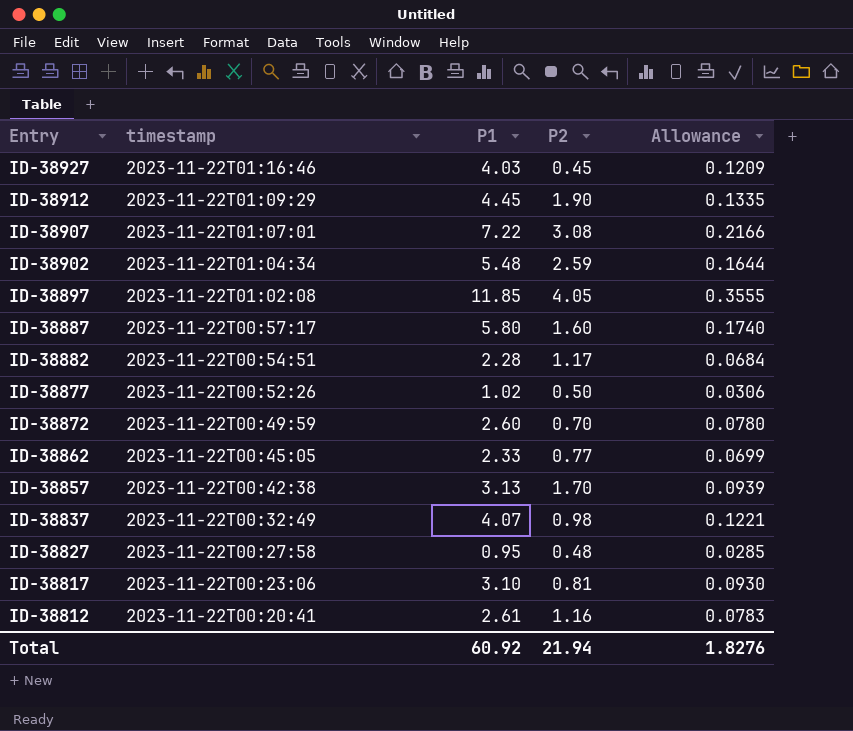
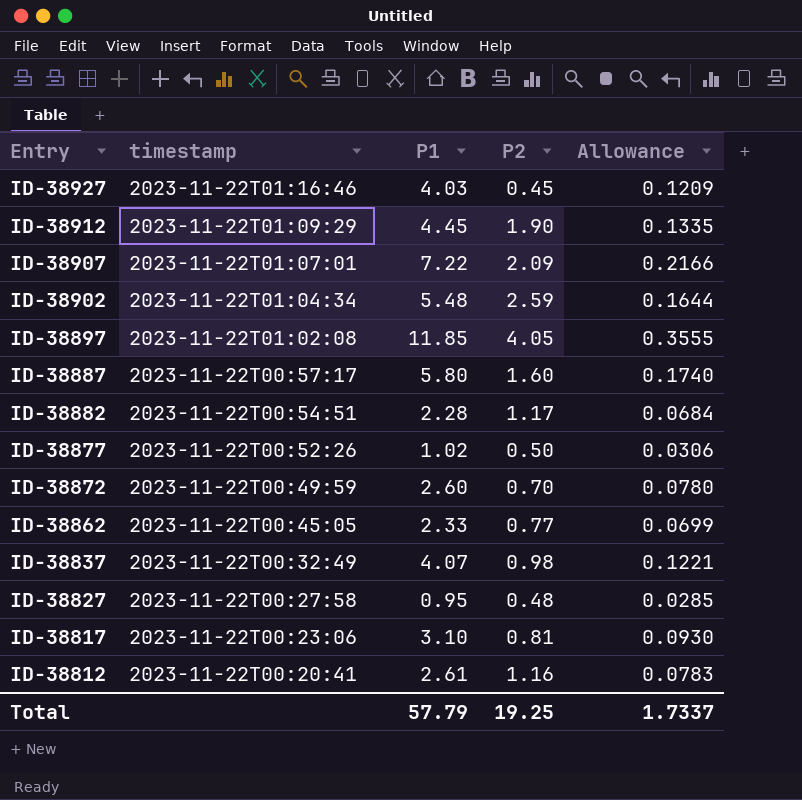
row ID-38857: 2023-11-22T00:42:38 | 3.13 | 1.70 | 0.0939 -> none
ID-38907 | P2: 3.08 -> 2.09
Total | P1: 60.92 -> 57.79
Total | P2: 21.94 -> 19.25
Total | Allowance: 1.8276 -> 1.7337

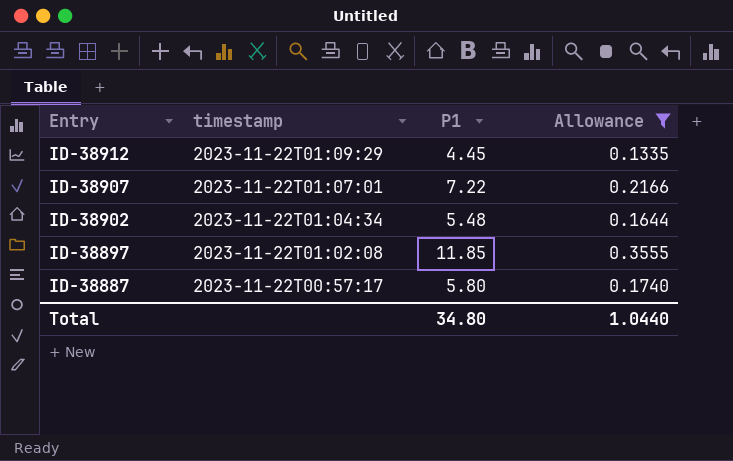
filter: none -> Allowance >= 0.1335
column P2 | position: 4 -> none
Total | P1: 57.79 -> 34.80
Total | Allowance: 1.7337 -> 1.0440

